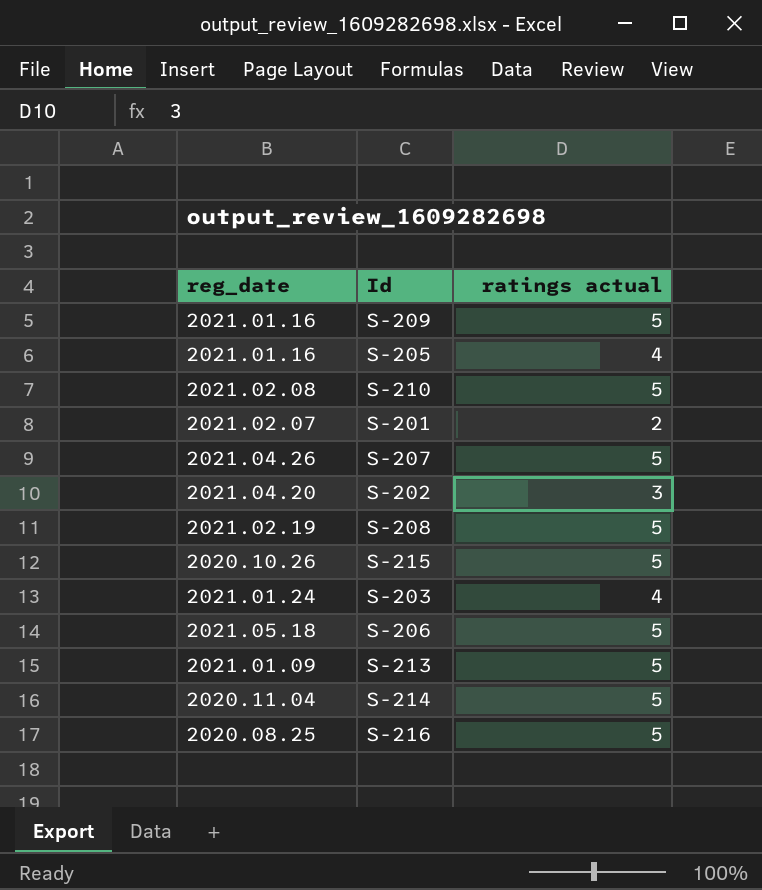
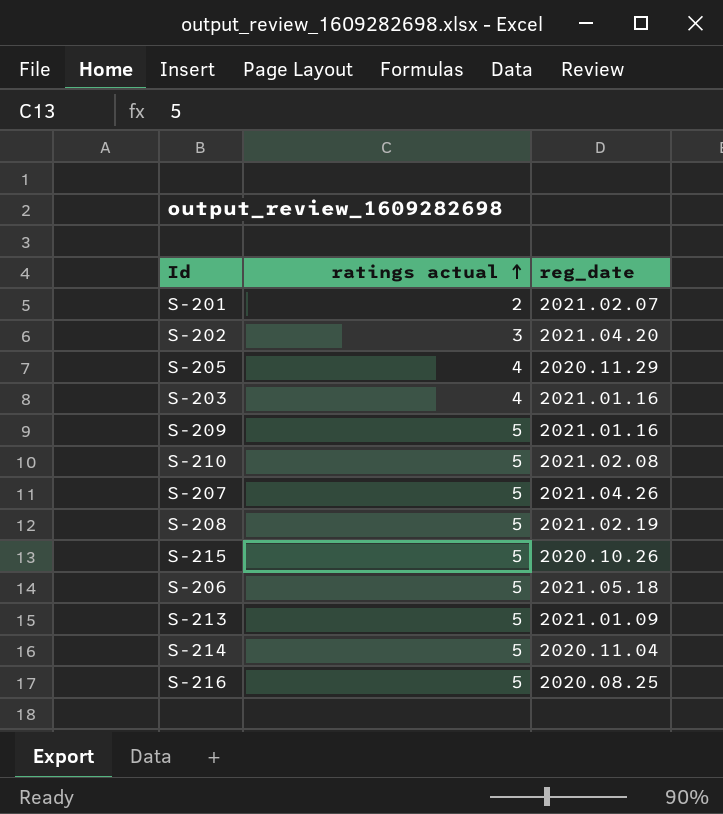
row order: none -> ratings actual ascending
column reg_date | position: 1 -> 3
S-205 | reg_date: 2021.01.16 -> 2020.11.29
S-203 | reg_date: 2021.01.24 -> 2021.01.16

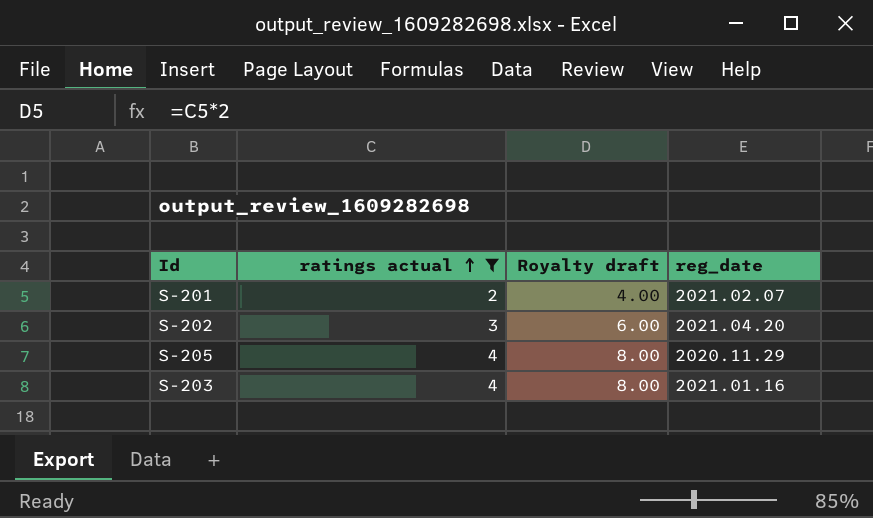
filter: none -> ratings actual != 5
column Royalty draft | formula: none -> [ratings actual] * 2

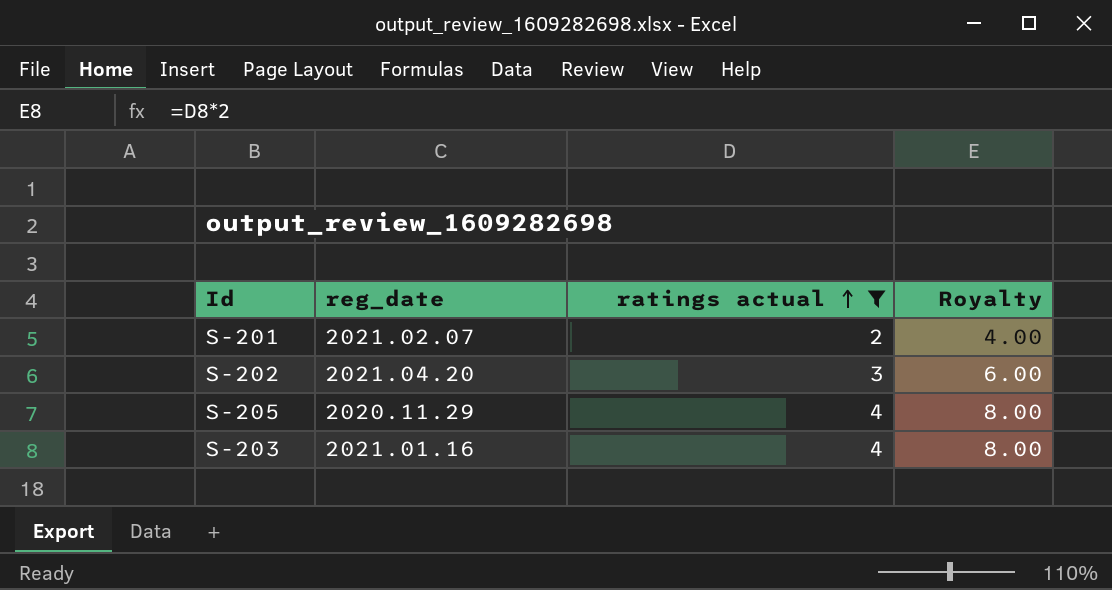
column reg_date | position: 4 -> 2
column name: Royalty draft -> Royalty

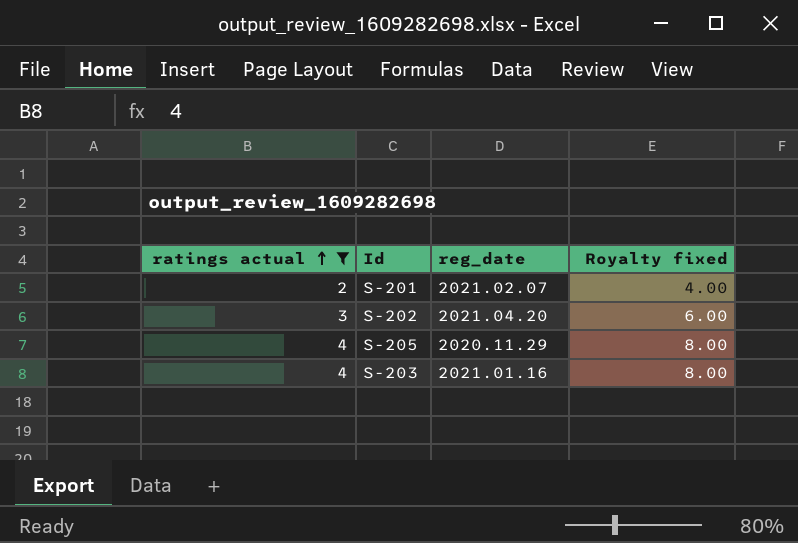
column ratings actual | position: 3 -> 1
column name: Royalty -> Royalty fixed

